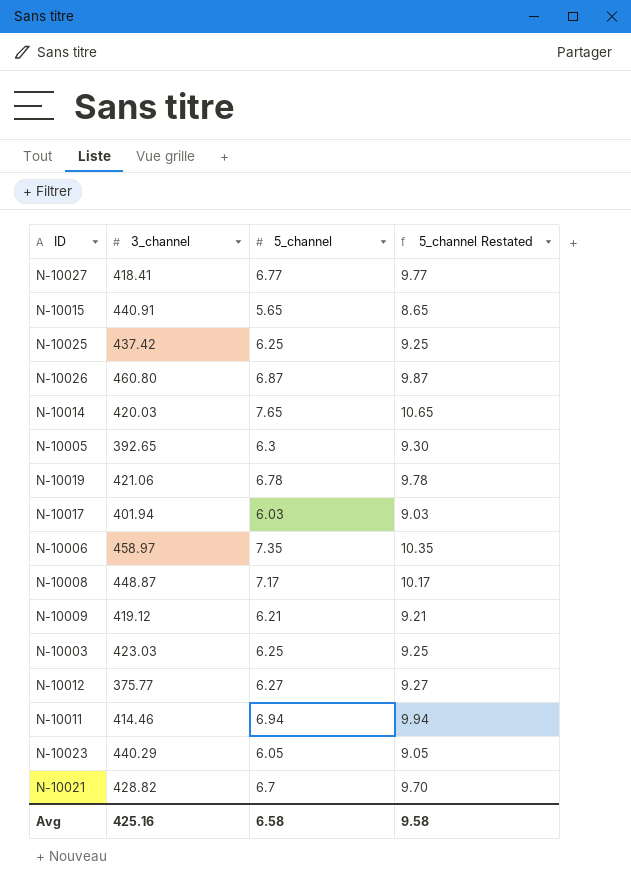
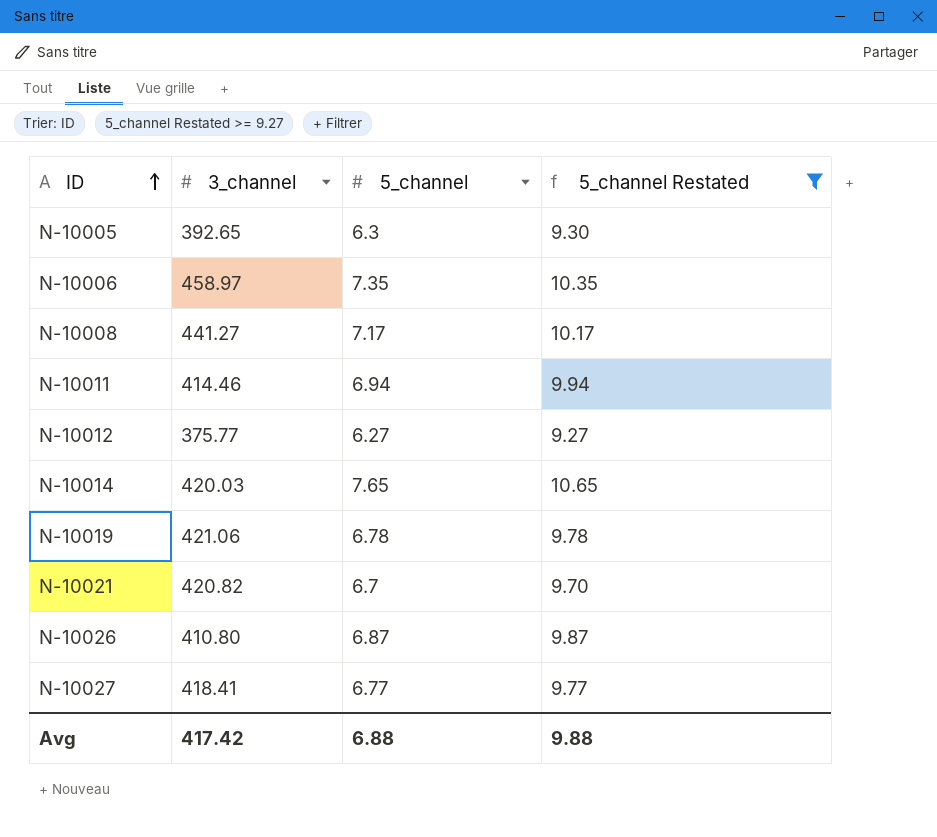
filter: none -> 5_channel Restated >= 9.27
row order: none -> ID ascending
N-10008 | 3_channel: 448.87 -> 441.27
N-10021 | 3_channel: 428.82 -> 420.82
N-10026 | 3_channel: 460.80 -> 410.80
Avg | 3_channel: 425.16 -> 417.42
Avg | 5_channel: 6.58 -> 6.88
Avg | 5_channel Restated: 9.58 -> 9.88

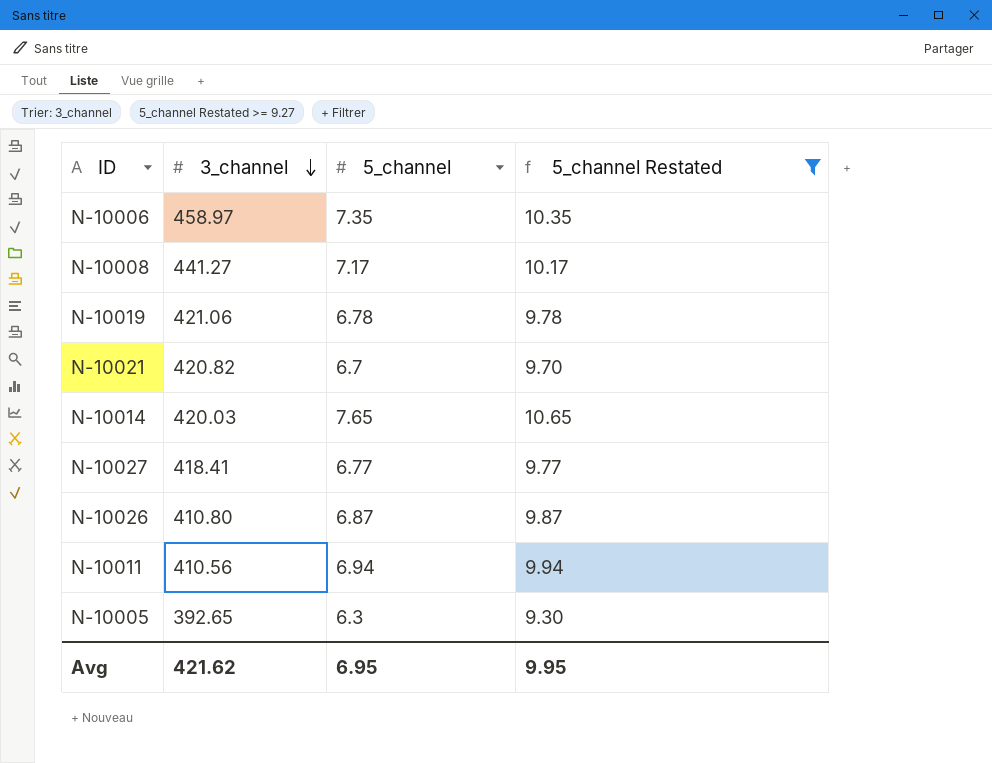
row order: ID ascending -> 3_channel descending
row N-10012: 375.77 | 6.27 | 9.27 -> none
N-10011 | 3_channel: 414.46 -> 410.56
Avg | 3_channel: 417.42 -> 421.62
Avg | 5_channel: 6.88 -> 6.95
Avg | 5_channel Restated: 9.88 -> 9.95

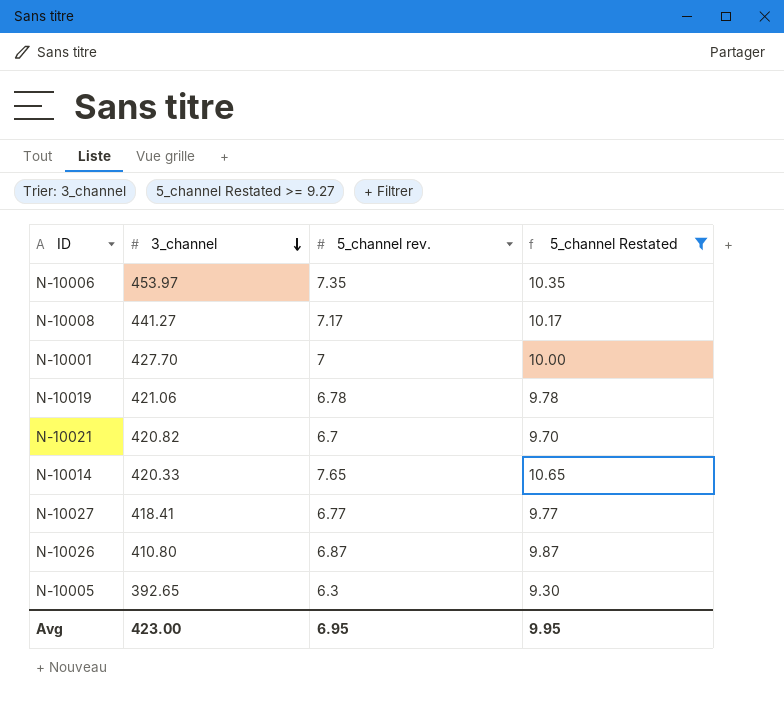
column name: 5_channel -> 5_channel rev.
row N-10011: 410.56 | 6.94 | 9.94 -> none
N-10006 | 3_channel: 458.97 -> 453.97
row N-10001: none -> 427.70 | 7 | 10.00
N-10014 | 3_channel: 420.03 -> 420.33
Avg | 3_channel: 421.62 -> 423.00

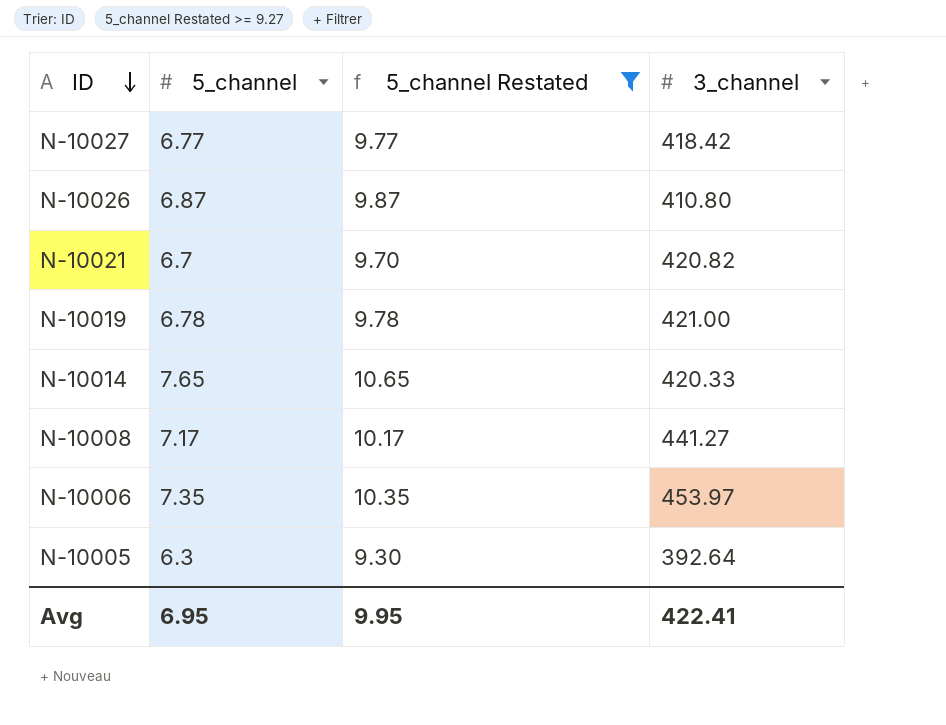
row order: 3_channel descending -> ID descending
column name: 5_channel rev. -> 5_channel
column 3_channel | position: 2 -> 4
row N-10001: 427.70 | 7 | 10.00 -> none
N-10027 | 3_channel: 418.41 -> 418.42
N-10019 | 3_channel: 421.06 -> 421.00
N-10005 | 3_channel: 392.65 -> 392.64
Avg | 3_channel: 423.00 -> 422.41

